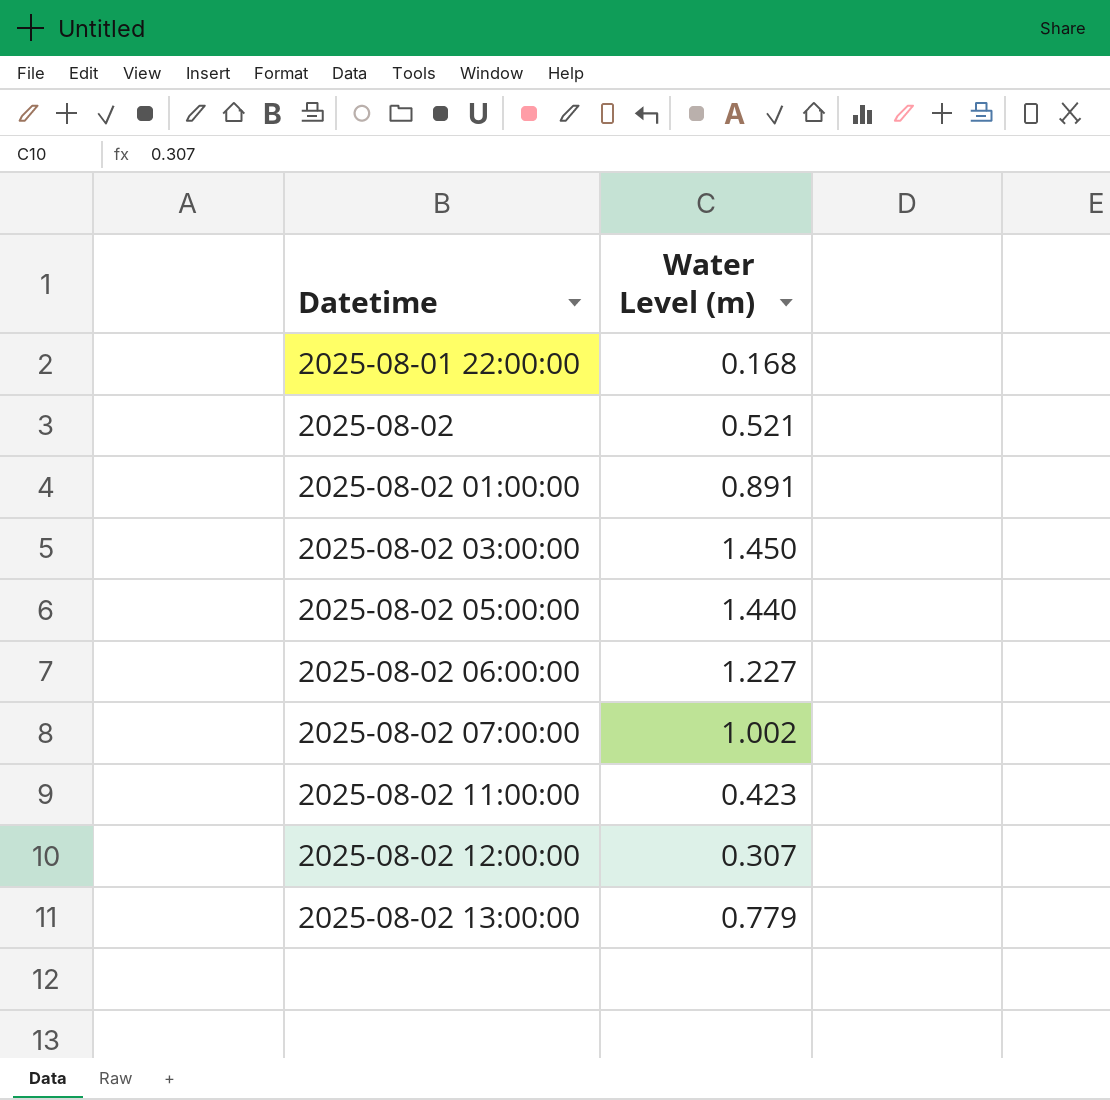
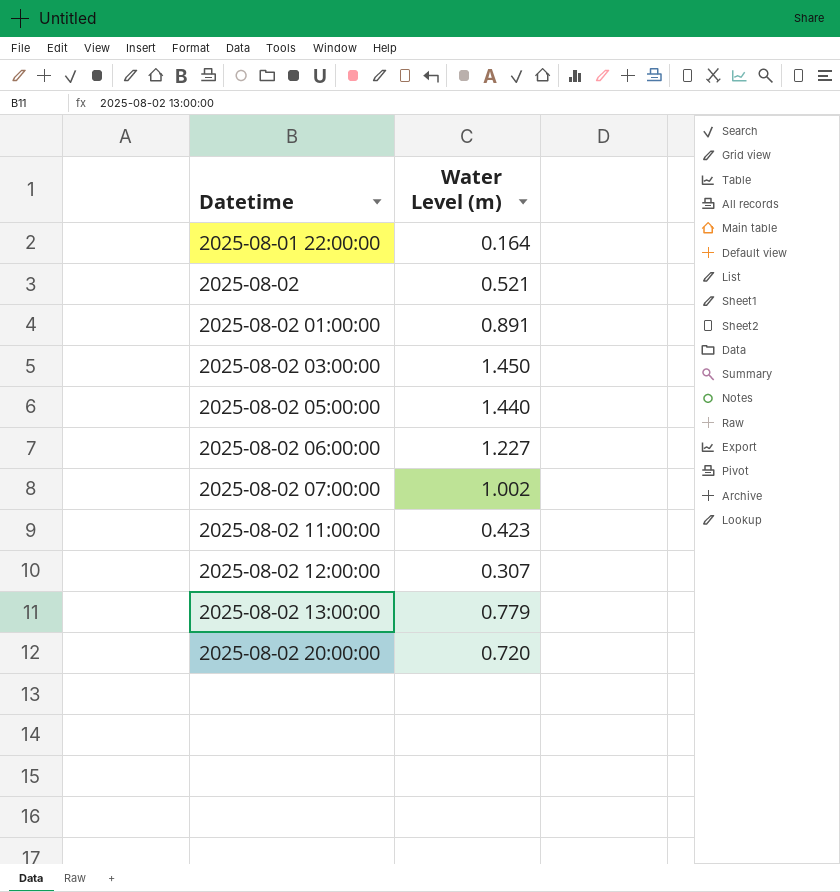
2025-08-01 22:00:00 | Water Level (m): 0.168 -> 0.164
row 2025-08-02 20:00:00: none -> 0.720

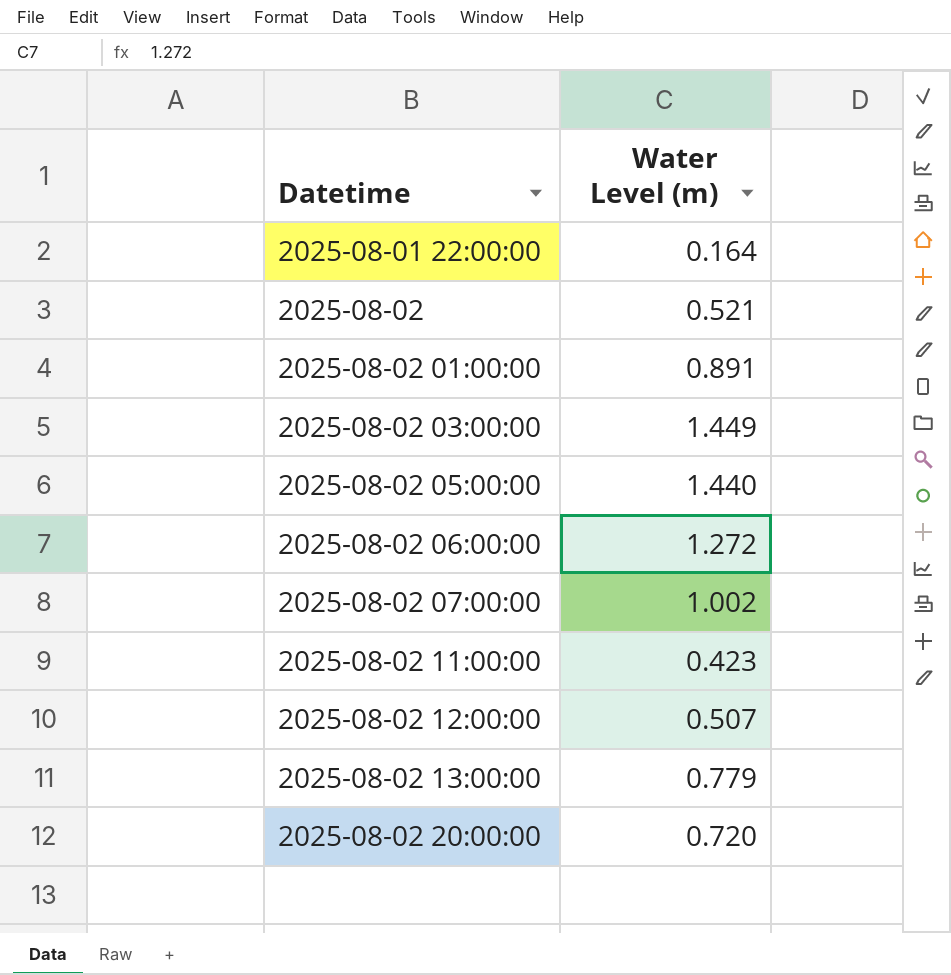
2025-08-02 03:00:00 | Water Level (m): 1.450 -> 1.449
2025-08-02 06:00:00 | Water Level (m): 1.227 -> 1.272
2025-08-02 12:00:00 | Water Level (m): 0.307 -> 0.507

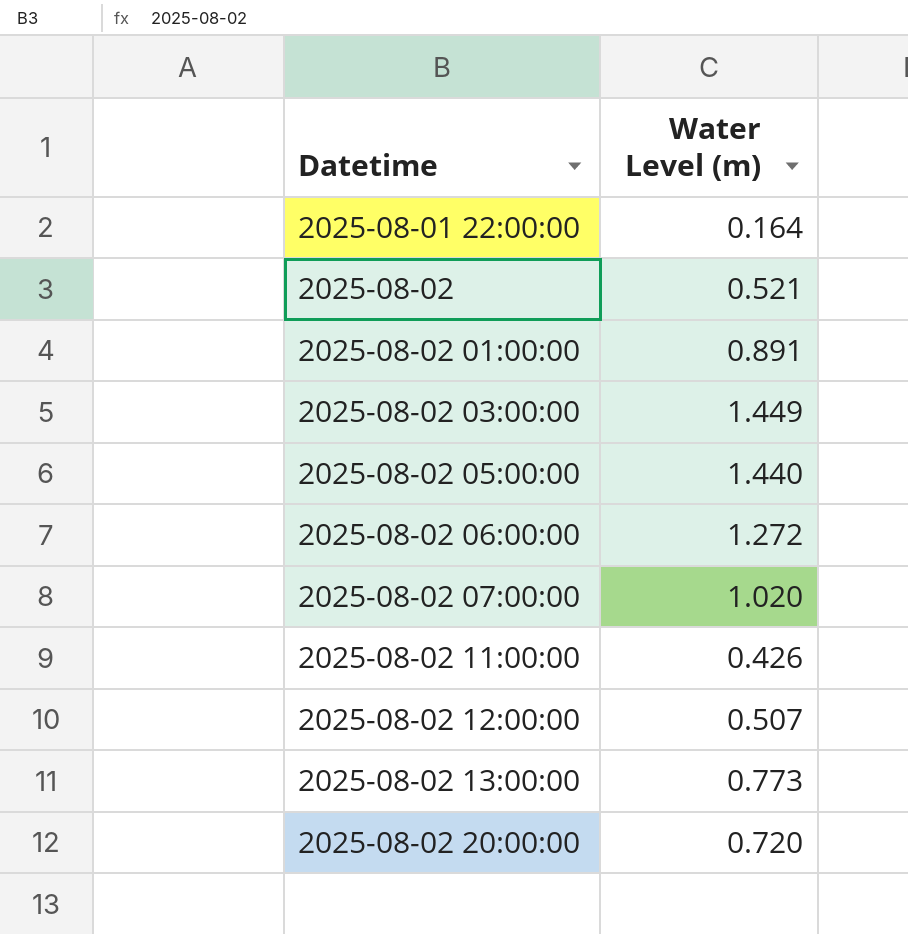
2025-08-02 07:00:00 | Water Level (m): 1.002 -> 1.020
2025-08-02 11:00:00 | Water Level (m): 0.423 -> 0.426
2025-08-02 13:00:00 | Water Level (m): 0.779 -> 0.773

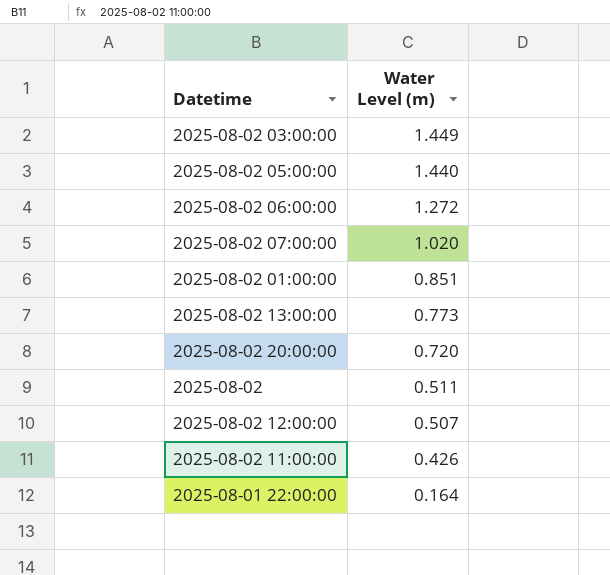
row order: Datetime ascending -> Water Level (m) descending
2025-08-02 01:00:00 | Water Level (m): 0.891 -> 0.851
2025-08-02 | Water Level (m): 0.521 -> 0.511

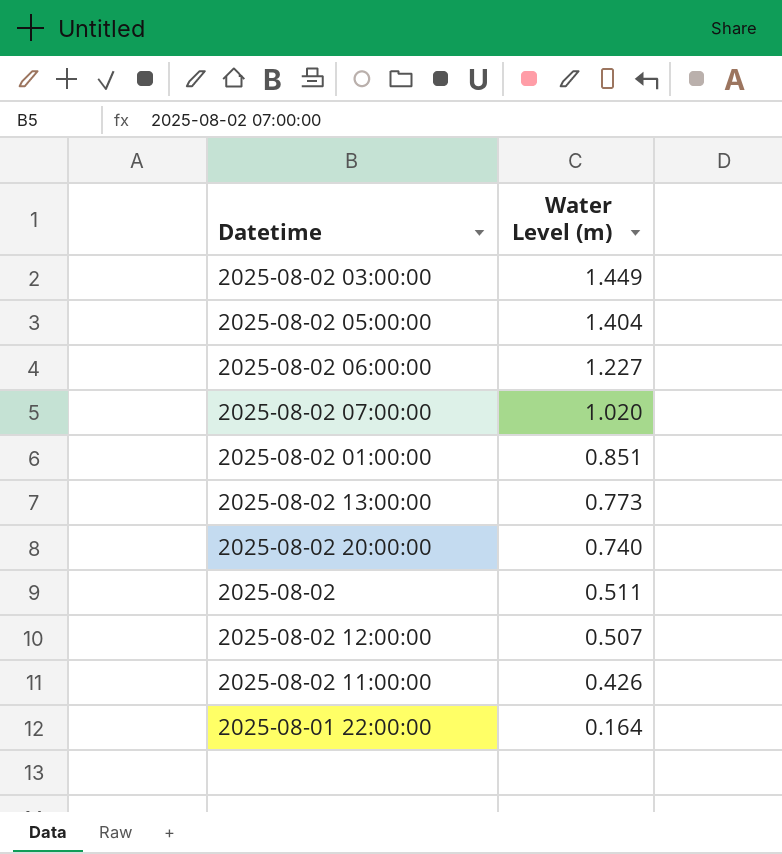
2025-08-02 05:00:00 | Water Level (m): 1.440 -> 1.404
2025-08-02 06:00:00 | Water Level (m): 1.272 -> 1.227
2025-08-02 20:00:00 | Water Level (m): 0.720 -> 0.740

